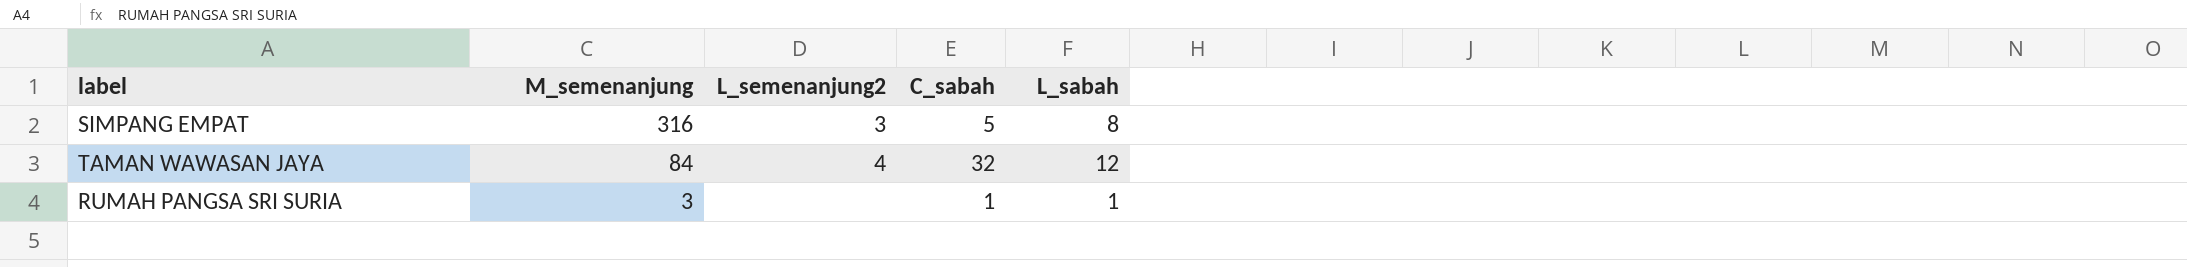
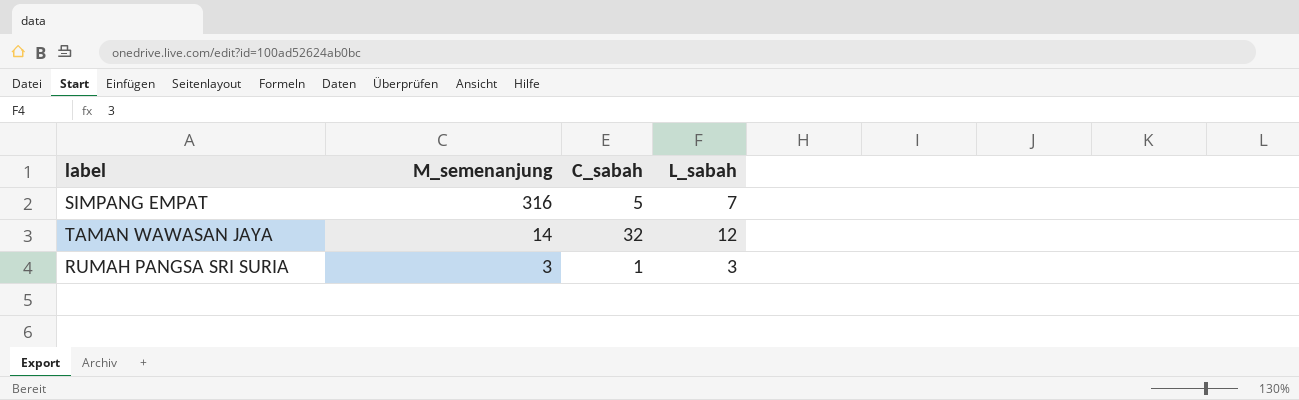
column L_semenanjung2 | position: 3 -> none
SIMPANG EMPAT | L_sabah: 8 -> 7
TAMAN WAWASAN JAYA | M_semenanjung: 84 -> 14
RUMAH PANGSA SRI SURIA | L_sabah: 1 -> 3

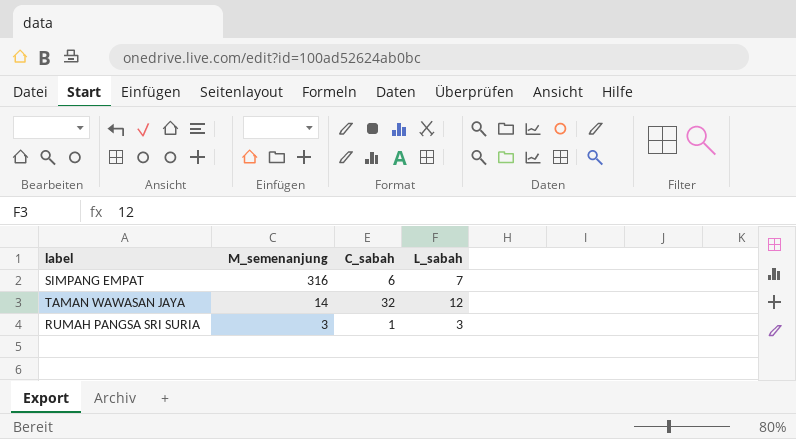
SIMPANG EMPAT | C_sabah: 5 -> 6

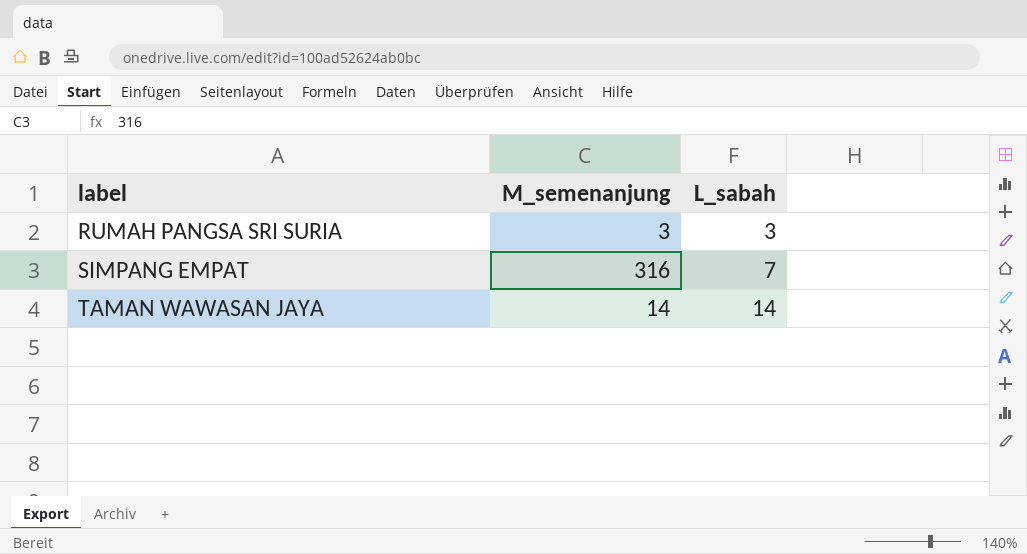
row order: M_semenanjung descending -> label ascending
column C_sabah | position: 3 -> none
TAMAN WAWASAN JAYA | L_sabah: 12 -> 14

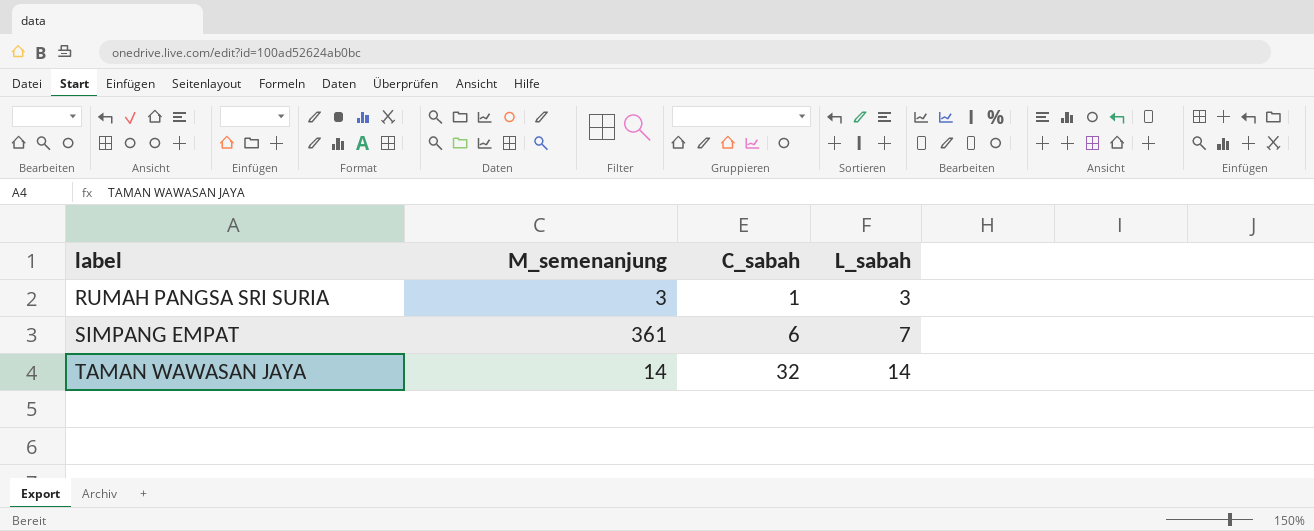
column C_sabah | position: none -> 3
SIMPANG EMPAT | M_semenanjung: 316 -> 361

